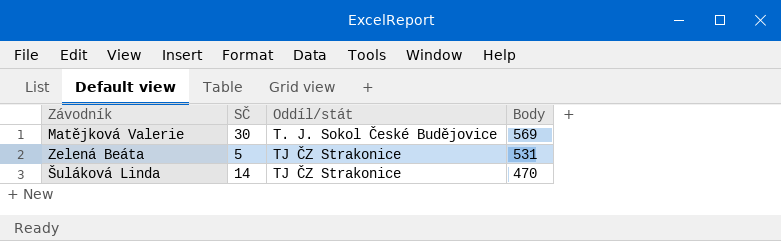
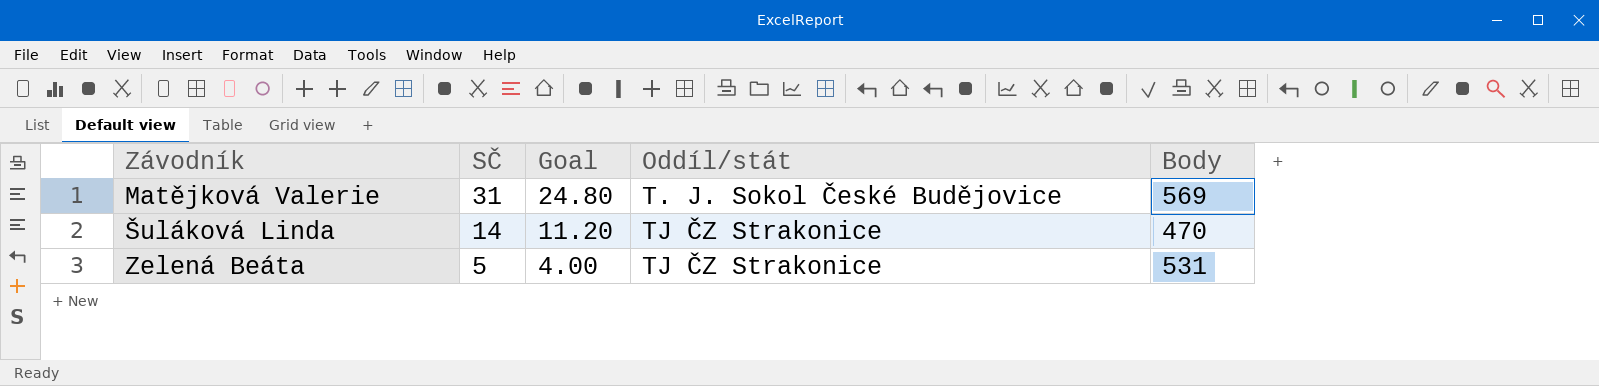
row order: Oddíl/stát ascending -> Závodník ascending
column Goal | formula: none -> [SČ] * 0.8
Matějková Valerie | SČ: 30 -> 31

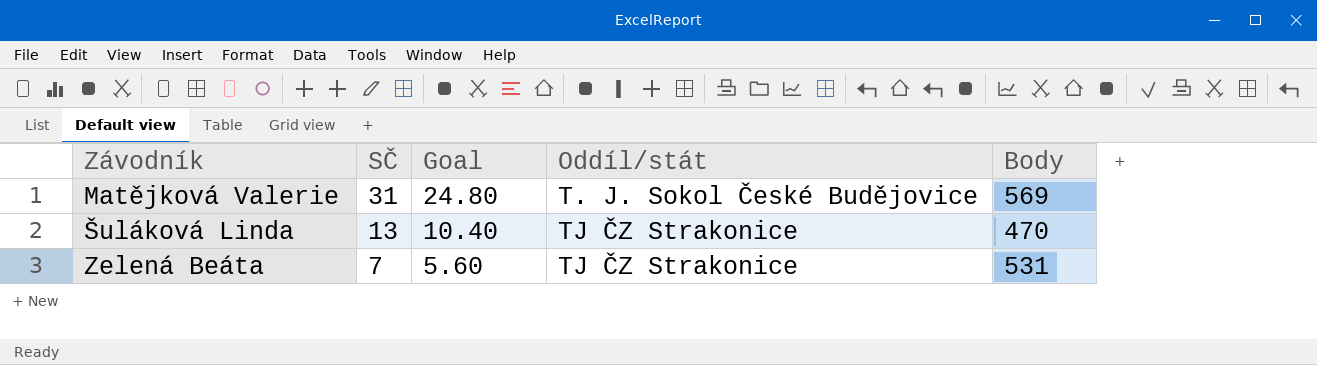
Šuláková Linda | SČ: 14 -> 13
Šuláková Linda | Goal: 11.20 -> 10.40
Zelená Beáta | SČ: 5 -> 7
Zelená Beáta | Goal: 4.00 -> 5.60

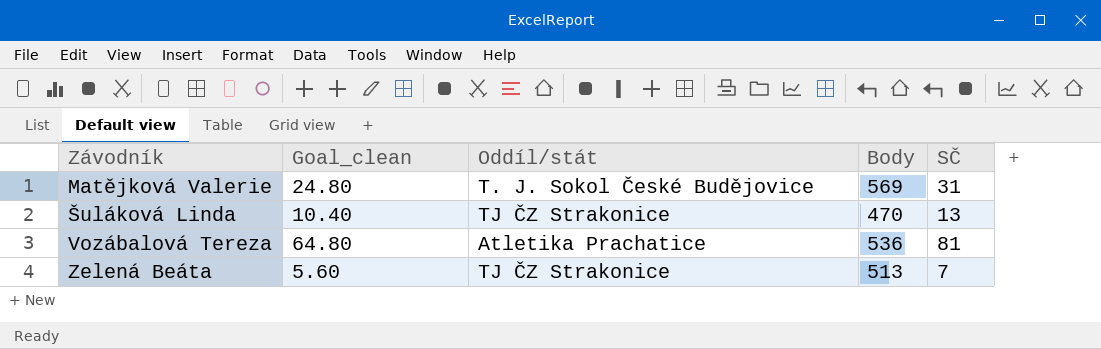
column name: Goal -> Goal_clean
column SČ | position: 2 -> 5
row Vozábalová Tereza: none -> 64.80 | Atletika Prachatice | 536 | 81
Zelená Beáta | Body: 531 -> 513

